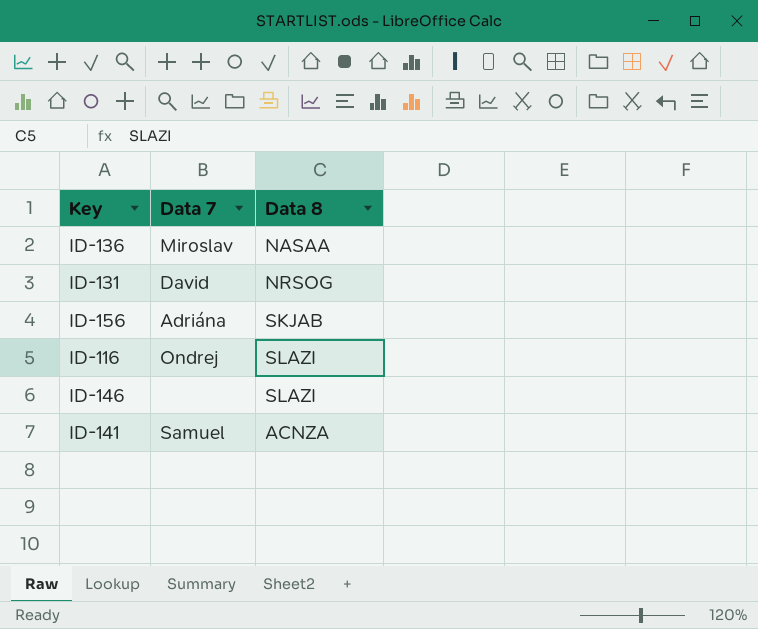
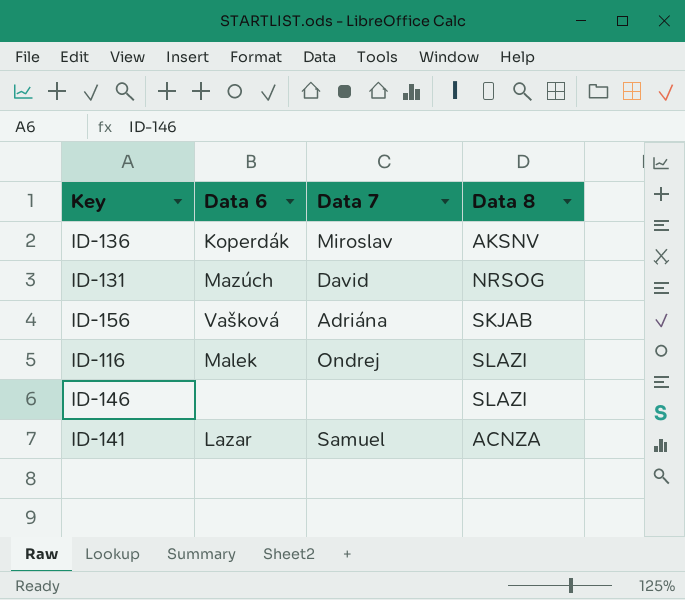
column Data 6 | position: none -> 2
ID-136 | Data 8: NASAA -> AKSNV

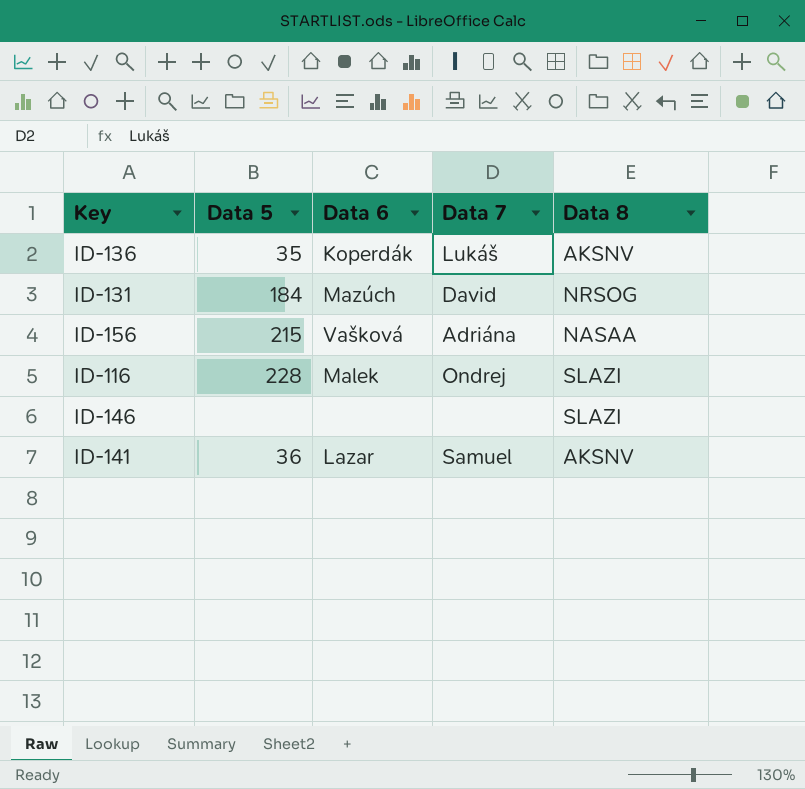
column Data 5 | position: none -> 2
ID-136 | Data 7: Miroslav -> Lukáš
ID-156 | Data 8: SKJAB -> NASAA
ID-141 | Data 8: ACNZA -> AKSNV

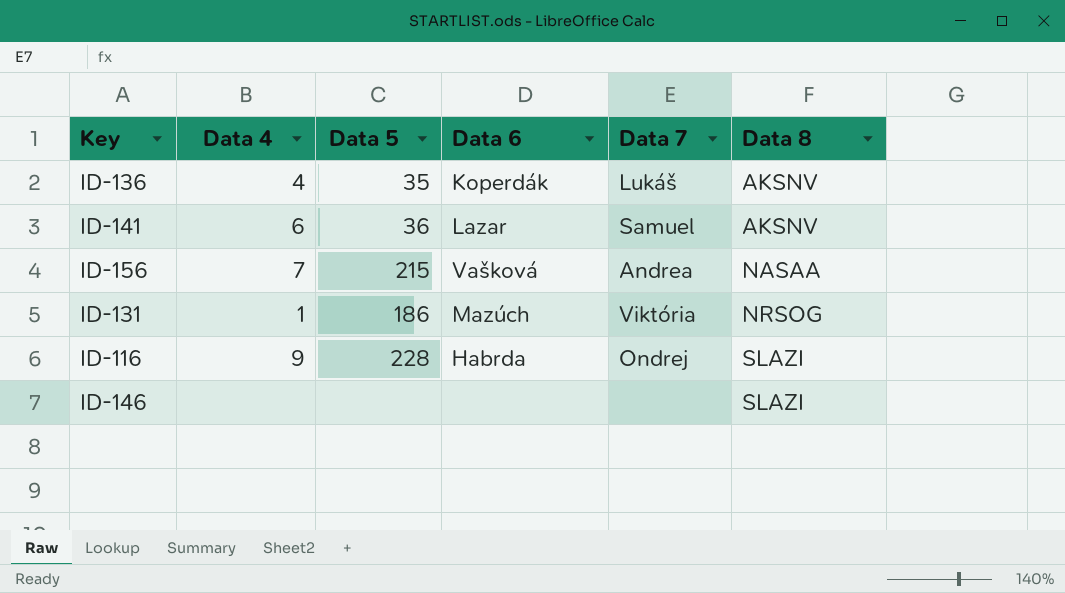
row order: none -> Data 8 ascending
column Data 4 | position: none -> 2
ID-156 | Data 7: Adriána -> Andrea
ID-131 | Data 5: 184 -> 186
ID-131 | Data 7: David -> Viktória
ID-116 | Data 6: Malek -> Habrda

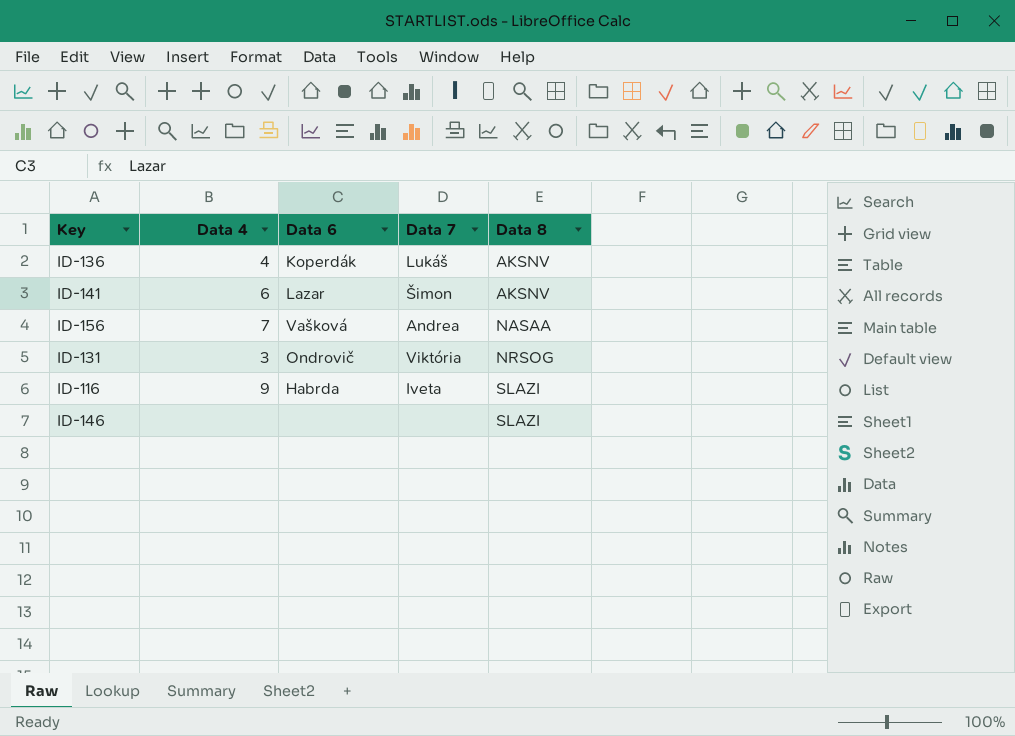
column Data 5 | position: 3 -> none
ID-141 | Data 7: Samuel -> Šimon
ID-131 | Data 4: 1 -> 3
ID-131 | Data 6: Mazúch -> Ondrovič
ID-116 | Data 7: Ondrej -> Iveta

